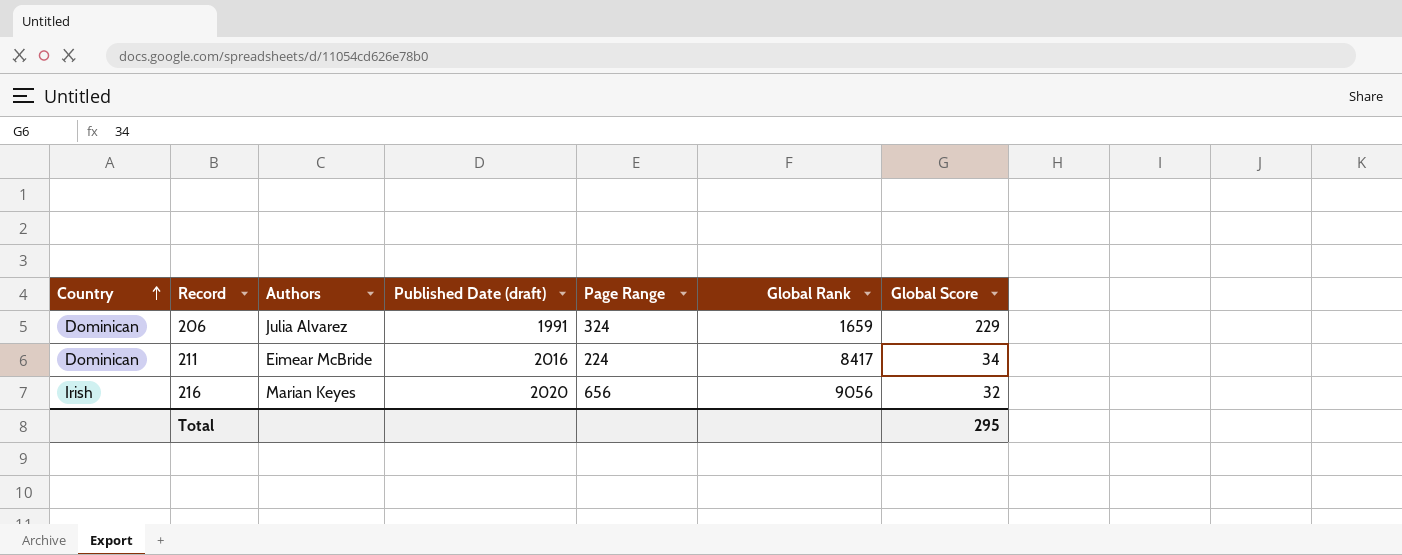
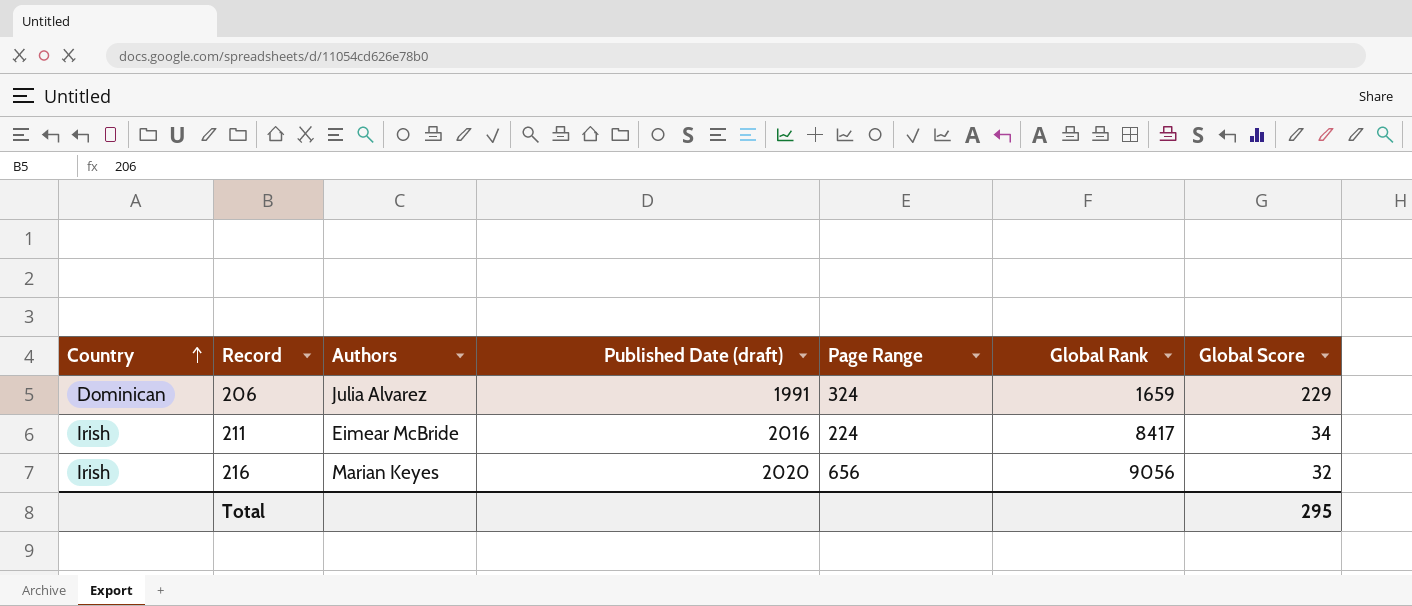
211 | Country: Dominican -> Irish

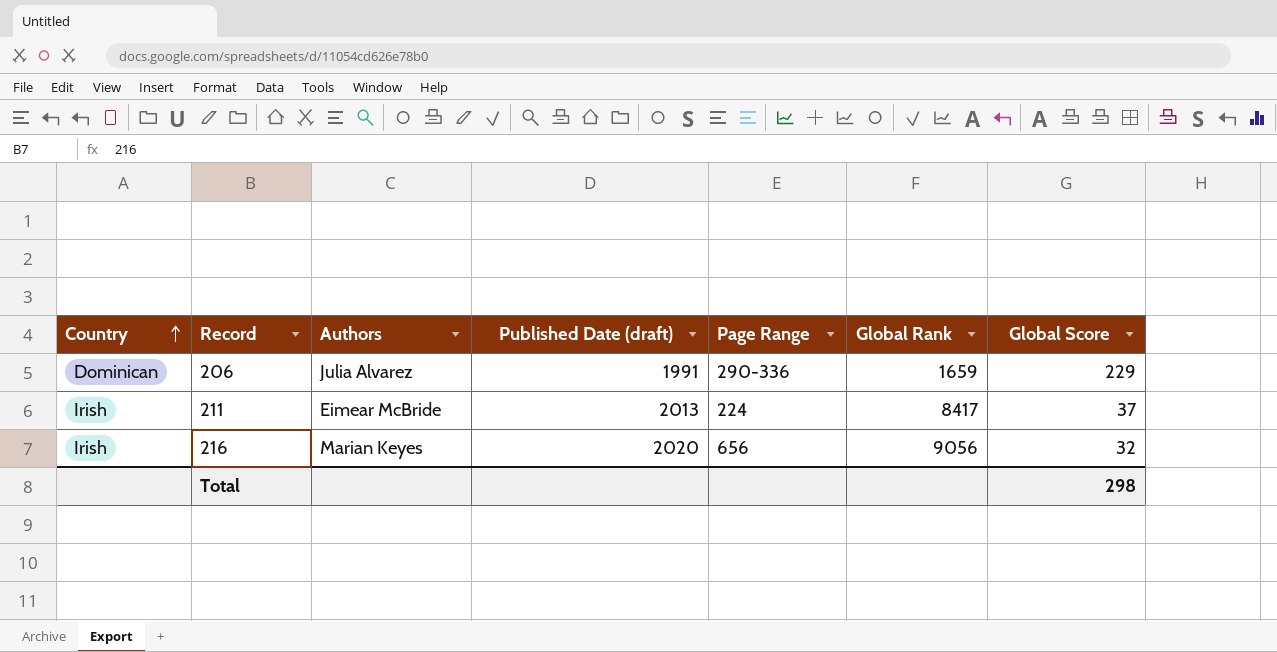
206 | Page Range: 324 -> 290-336
211 | Published Date (draft): 2016 -> 2013
211 | Global Score: 34 -> 37
Total | Global Score: 295 -> 298

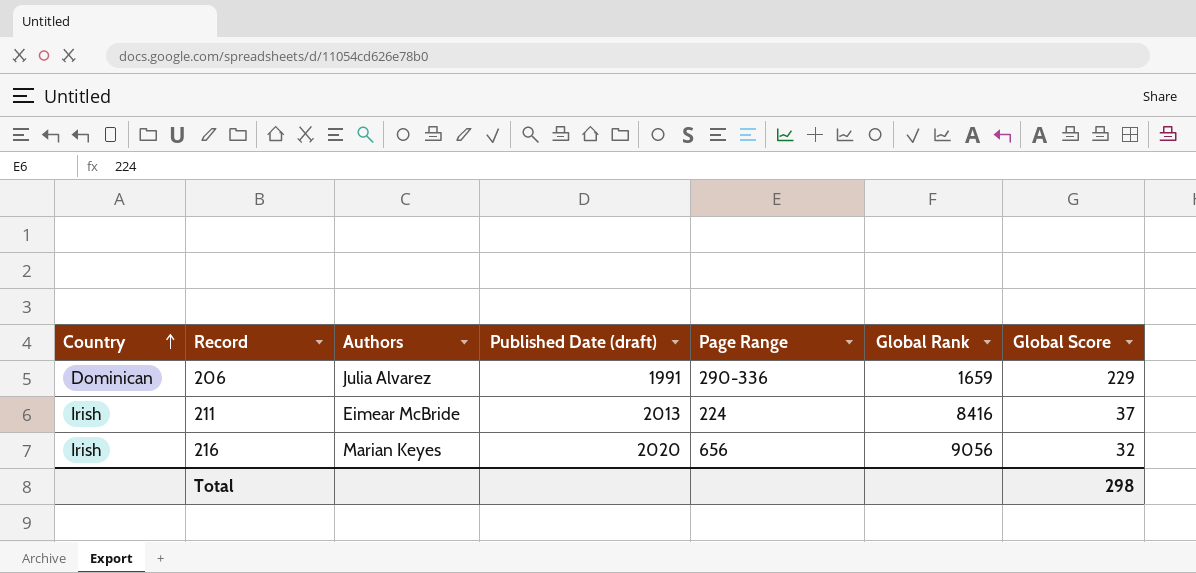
211 | Global Rank: 8417 -> 8416

